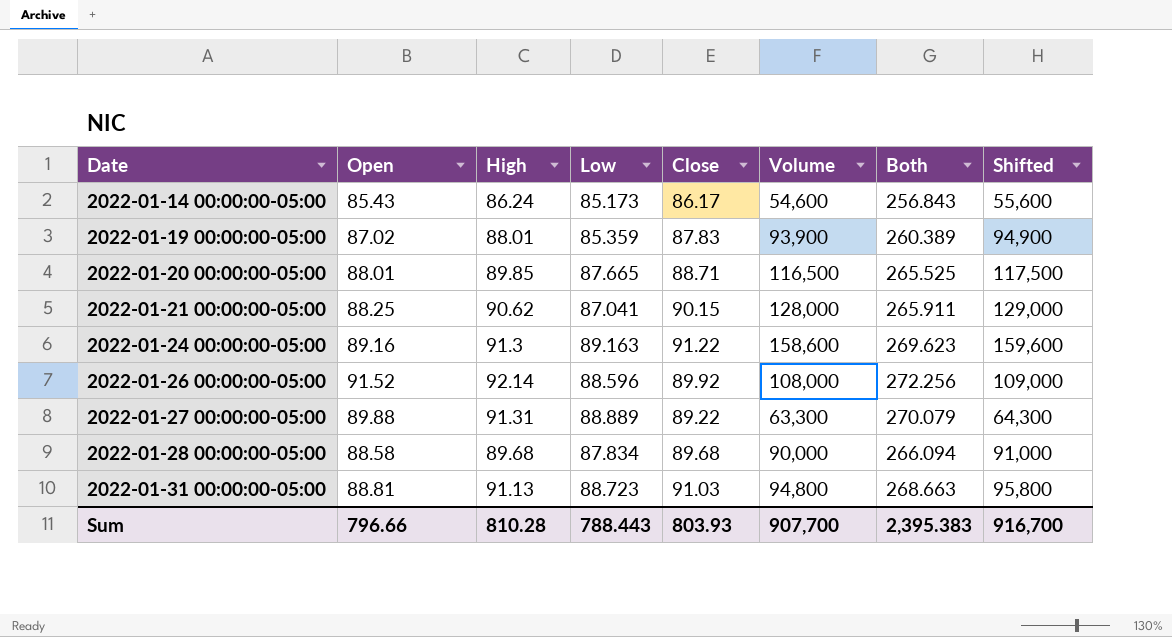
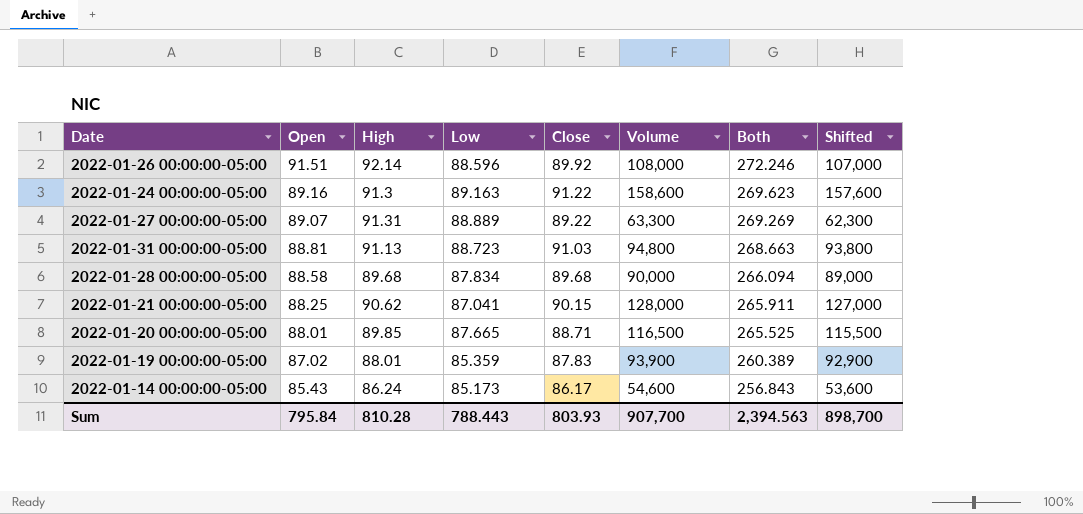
row order: Date ascending -> Open descending
column Shifted | formula: [Volume] + 1000 -> [Volume] - 1000
2022-01-26 00:00:00-05:00 | Open: 91.52 -> 91.51
2022-01-26 00:00:00-05:00 | Both: 272.256 -> 272.246
2022-01-27 00:00:00-05:00 | Open: 89.88 -> 89.07
2022-01-27 00:00:00-05:00 | Both: 270.079 -> 269.269
Sum | Open: 796.66 -> 795.84
Sum | Both: 2,395.383 -> 2,394.563
Sum | Shifted: 916,700 -> 898,700

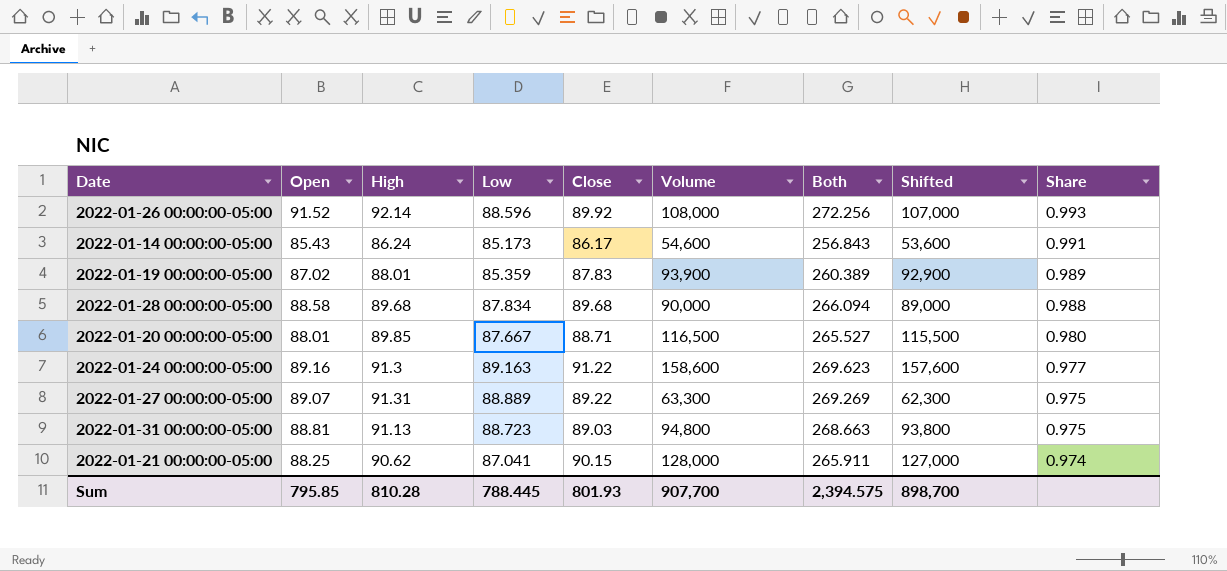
row order: Open descending -> Share descending
column Share | formula: none -> [Open] / [High]
2022-01-26 00:00:00-05:00 | Open: 91.51 -> 91.52
2022-01-26 00:00:00-05:00 | Both: 272.246 -> 272.256
2022-01-20 00:00:00-05:00 | Low: 87.665 -> 87.667
2022-01-20 00:00:00-05:00 | Both: 265.525 -> 265.527
2022-01-31 00:00:00-05:00 | Close: 91.03 -> 89.03
Sum | Open: 795.84 -> 795.85
Sum | Low: 788.443 -> 788.445
Sum | Close: 803.93 -> 801.93
Sum | Both: 2,394.563 -> 2,394.575

